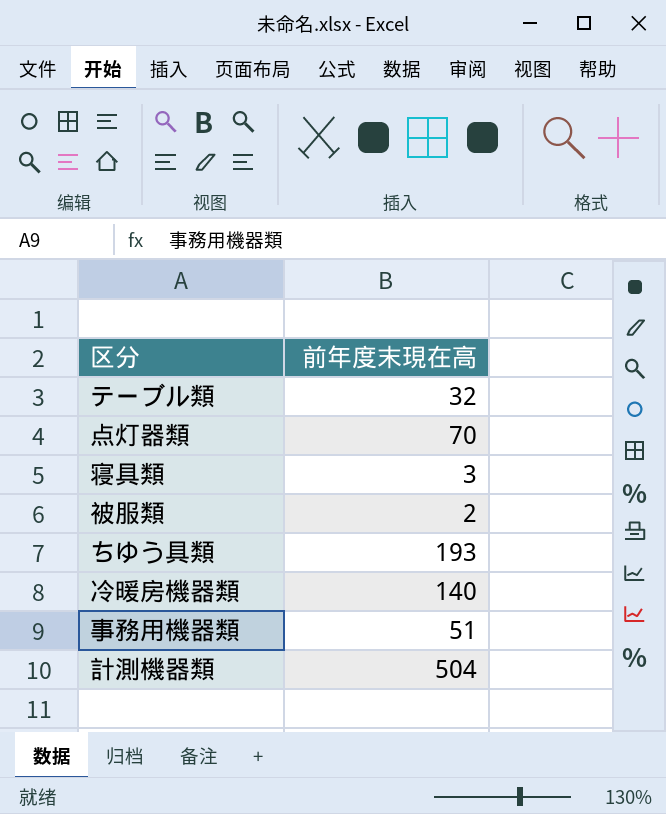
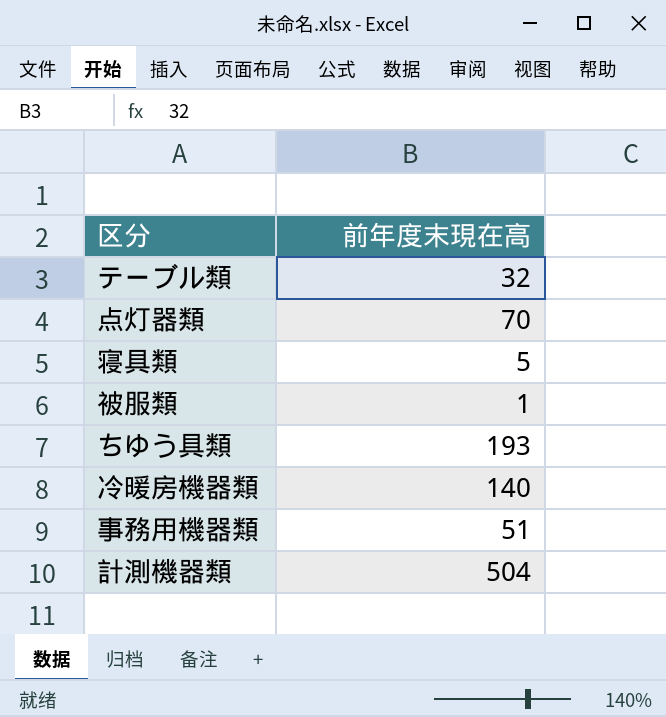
寝具類 | 前年度末現在高: 3 -> 5
被服類 | 前年度末現在高: 2 -> 1

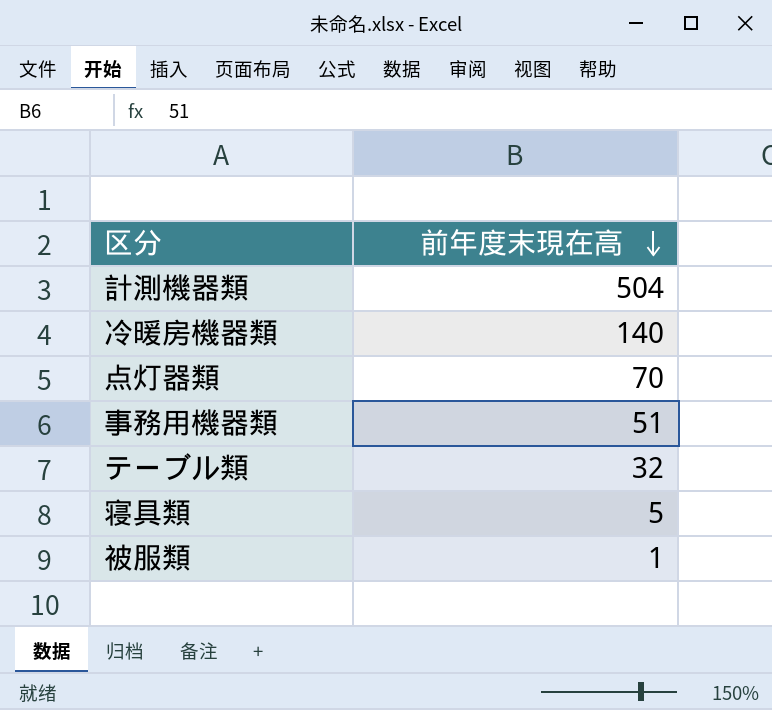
row order: none -> 前年度末現在高 descending
row ちゆう具類: 193 -> none

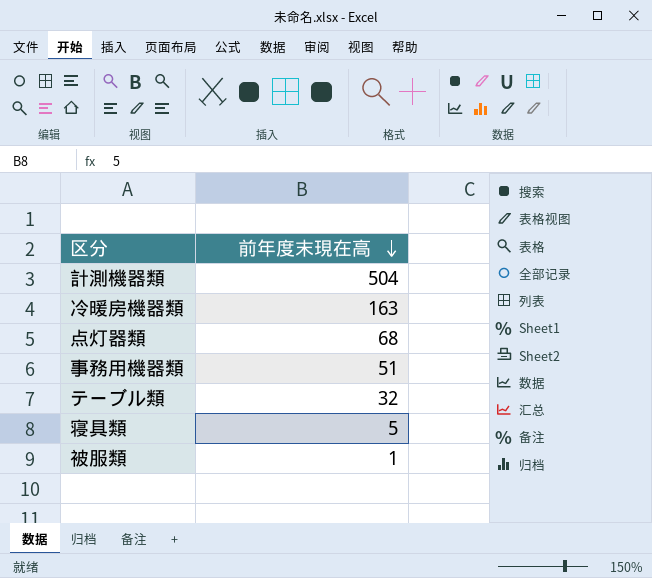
冷暖房機器類 | 前年度末現在高: 140 -> 163
点灯器類 | 前年度末現在高: 70 -> 68

